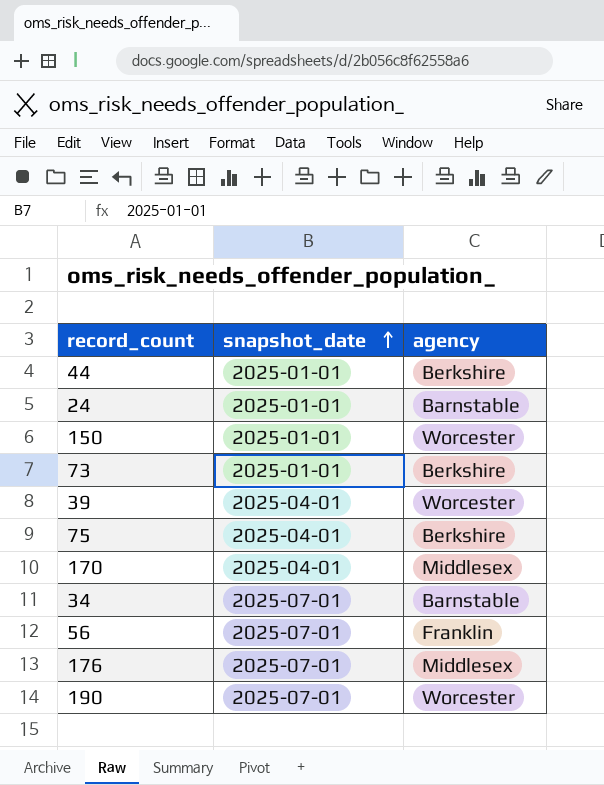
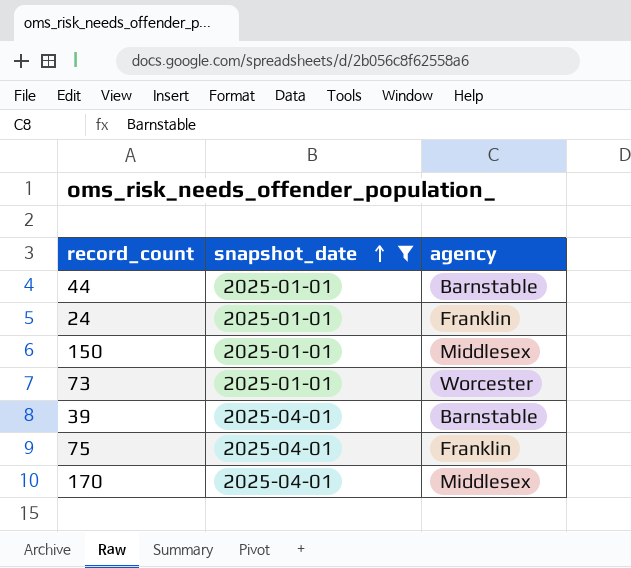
filter: none -> snapshot_date != 2025-07-01
44 | agency: Berkshire -> Barnstable
24 | agency: Barnstable -> Franklin
150 | agency: Worcester -> Middlesex
73 | agency: Berkshire -> Worcester
39 | agency: Worcester -> Barnstable
75 | agency: Berkshire -> Franklin

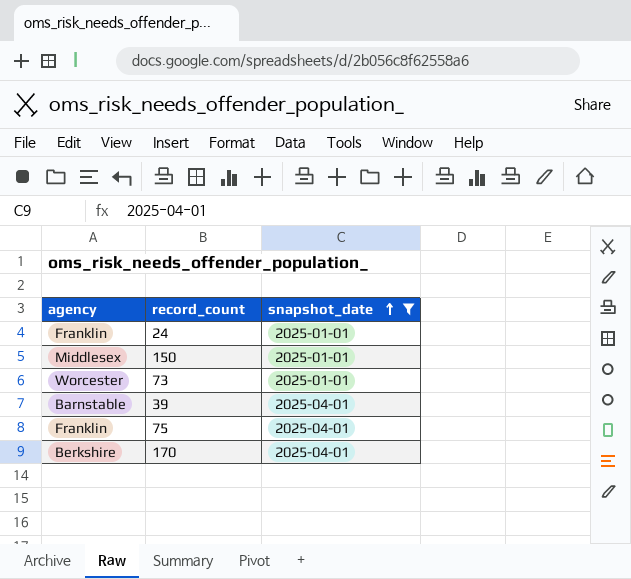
column agency | position: 3 -> 1
row 44: 2025-01-01 | Barnstable -> none
170 | agency: Middlesex -> Berkshire

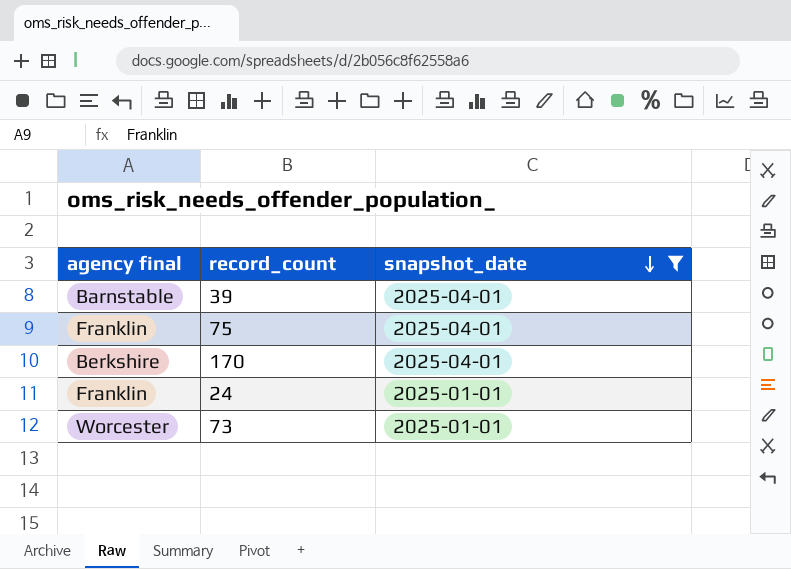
row order: snapshot_date ascending -> snapshot_date descending
column name: agency -> agency final
row 150: Middlesex | 2025-01-01 -> none

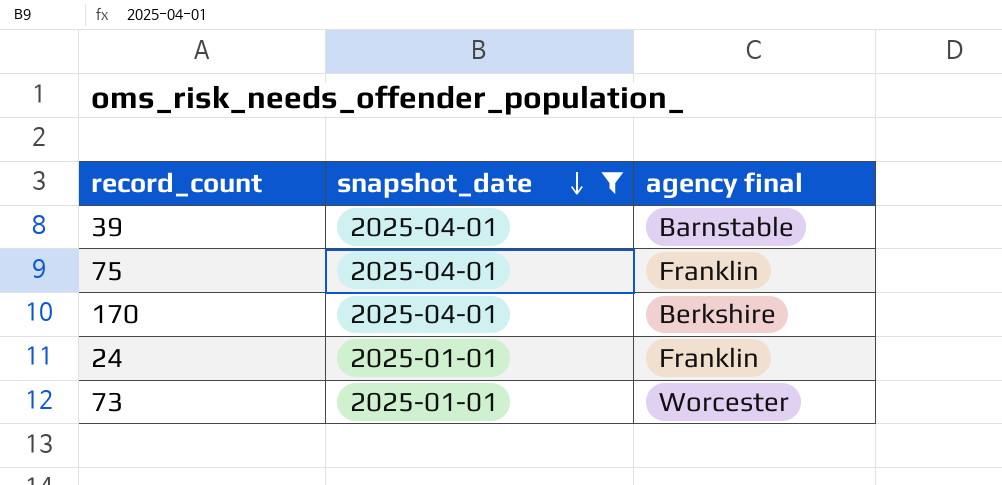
column agency final | position: 1 -> 3

